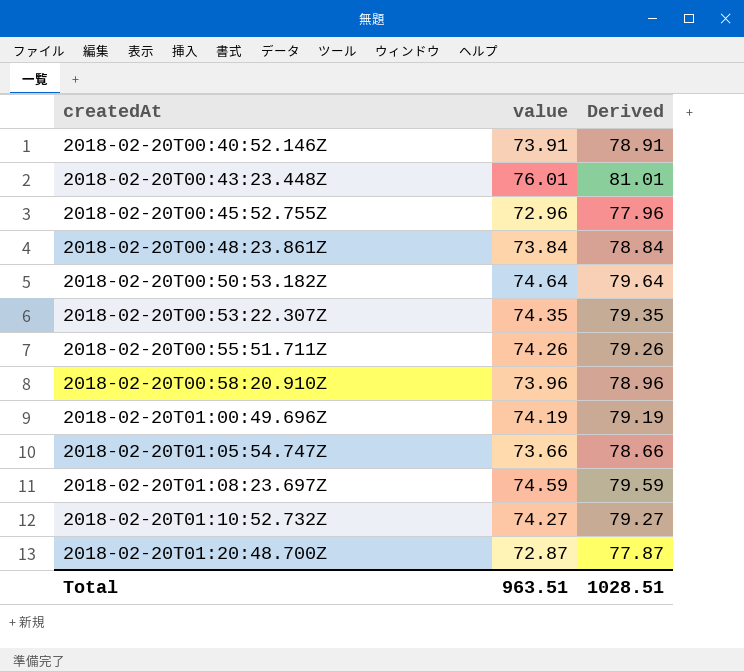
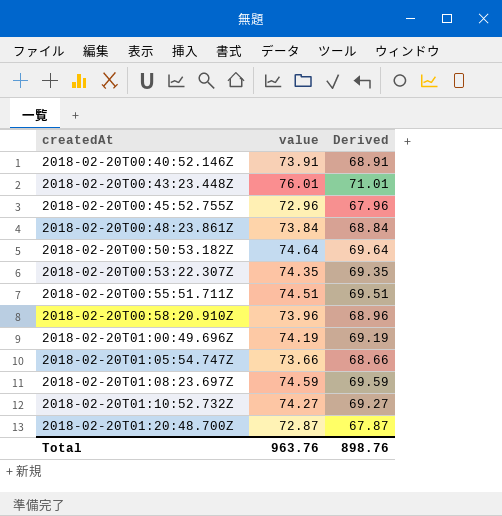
column Derived | formula: [value] + 5 -> [value] - 5
2018-02-20T00:55:51.711Z | value: 74.26 -> 74.51
Total | value: 963.51 -> 963.76
Total | Derived: 1028.51 -> 898.76

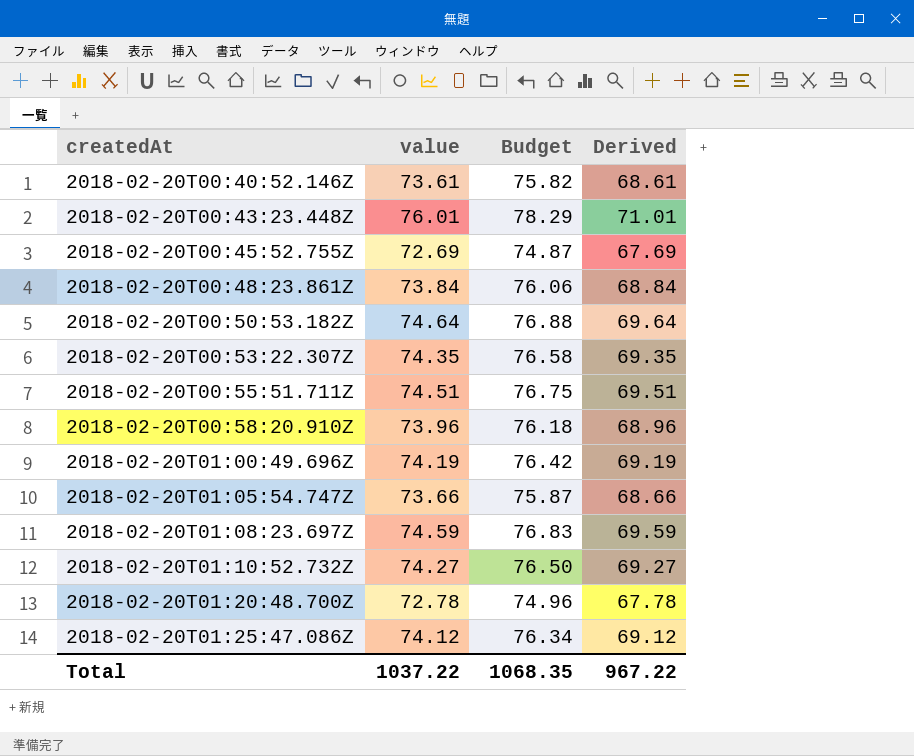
column Budget | formula: none -> [value] * 1.03
2018-02-20T00:40:52.146Z | value: 73.91 -> 73.61
2018-02-20T00:40:52.146Z | Derived: 68.91 -> 68.61
2018-02-20T00:45:52.755Z | value: 72.96 -> 72.69
2018-02-20T00:45:52.755Z | Derived: 67.96 -> 67.69
2018-02-20T01:20:48.700Z | value: 72.87 -> 72.78
2018-02-20T01:20:48.700Z | Derived: 67.87 -> 67.78
row 2018-02-20T01:25:47.086Z: none -> 74.12 | 76.34 | 69.12
Total | value: 963.76 -> 1037.22
Total | Derived: 898.76 -> 967.22

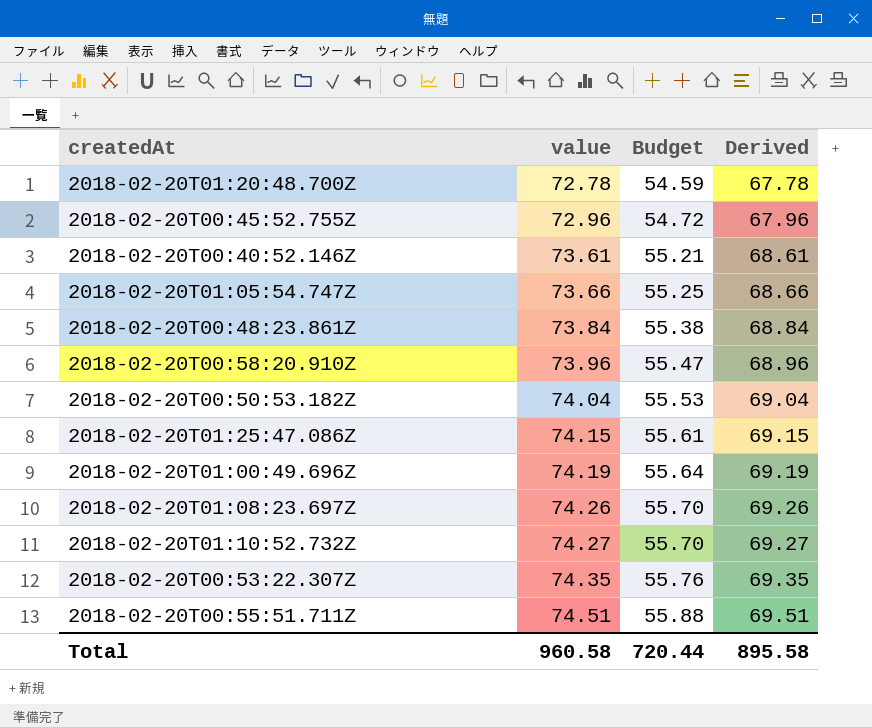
row order: createdAt ascending -> value ascending
column Budget | formula: [value] * 1.03 -> [value] * 0.75
row 2018-02-20T00:43:23.448Z: 76.01 | 78.29 | 71.01 -> none
2018-02-20T00:45:52.755Z | value: 72.69 -> 72.96
2018-02-20T00:45:52.755Z | Derived: 67.69 -> 67.96
2018-02-20T00:50:53.182Z | value: 74.64 -> 74.04
2018-02-20T00:50:53.182Z | Derived: 69.64 -> 69.04
2018-02-20T01:25:47.086Z | value: 74.12 -> 74.15
2018-02-20T01:25:47.086Z | Derived: 69.12 -> 69.15
2018-02-20T01:08:23.697Z | value: 74.59 -> 74.26
2018-02-20T01:08:23.697Z | Derived: 69.59 -> 69.26
Total | value: 1037.22 -> 960.58
Total | Budget: 1068.35 -> 720.44
Total | Derived: 967.22 -> 895.58

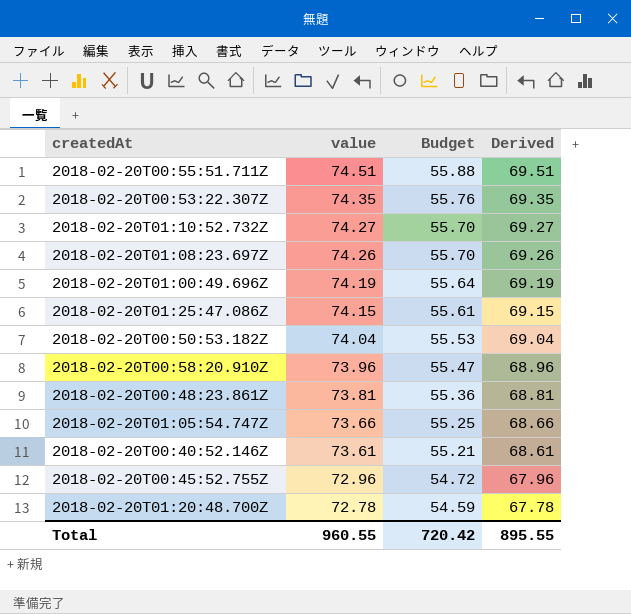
row order: value ascending -> value descending
2018-02-20T00:48:23.861Z | value: 73.84 -> 73.81
2018-02-20T00:48:23.861Z | Budget: 55.38 -> 55.36
2018-02-20T00:48:23.861Z | Derived: 68.84 -> 68.81
Total | value: 960.58 -> 960.55
Total | Budget: 720.44 -> 720.42
Total | Derived: 895.58 -> 895.55

